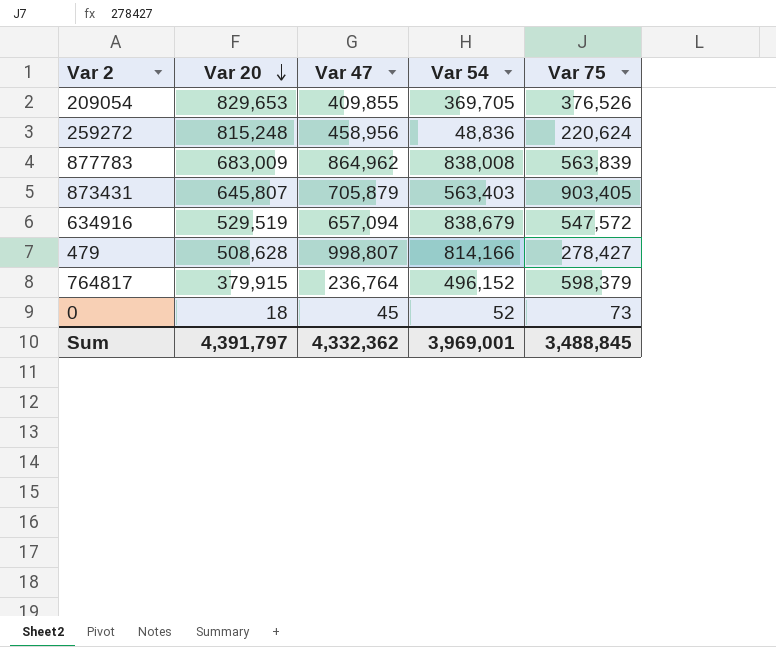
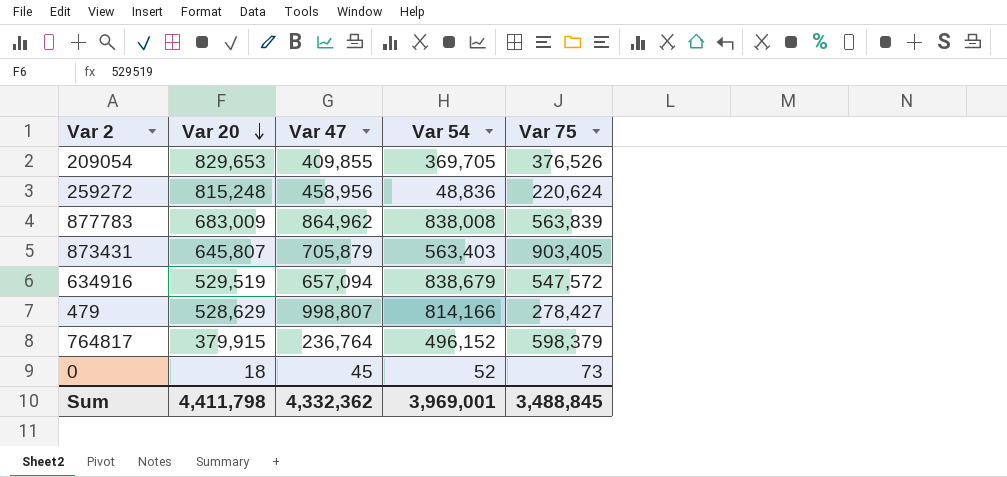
479 | Var 20: 508,628 -> 528,629
Sum | Var 20: 4,391,797 -> 4,411,798

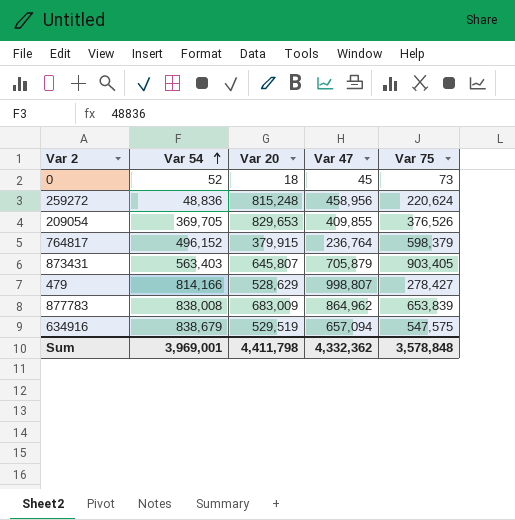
row order: Var 20 descending -> Var 54 ascending
column Var 54 | position: 4 -> 2
877783 | Var 75: 563,839 -> 653,839
634916 | Var 75: 547,572 -> 547,575
Sum | Var 75: 3,488,845 -> 3,578,848

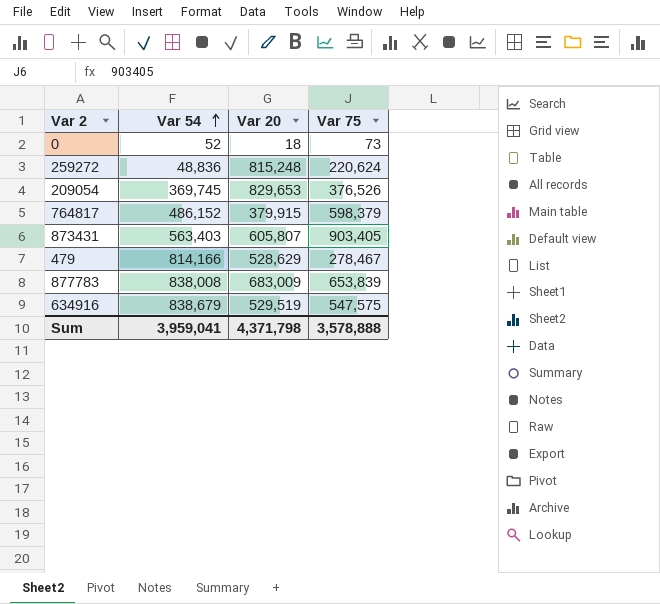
column Var 47 | position: 4 -> none
209054 | Var 54: 369,705 -> 369,745
764817 | Var 54: 496,152 -> 486,152
873431 | Var 20: 645,807 -> 605,807
479 | Var 75: 278,427 -> 278,467
Sum | Var 54: 3,969,001 -> 3,959,041
Sum | Var 20: 4,411,798 -> 4,371,798
Sum | Var 75: 3,578,848 -> 3,578,888

